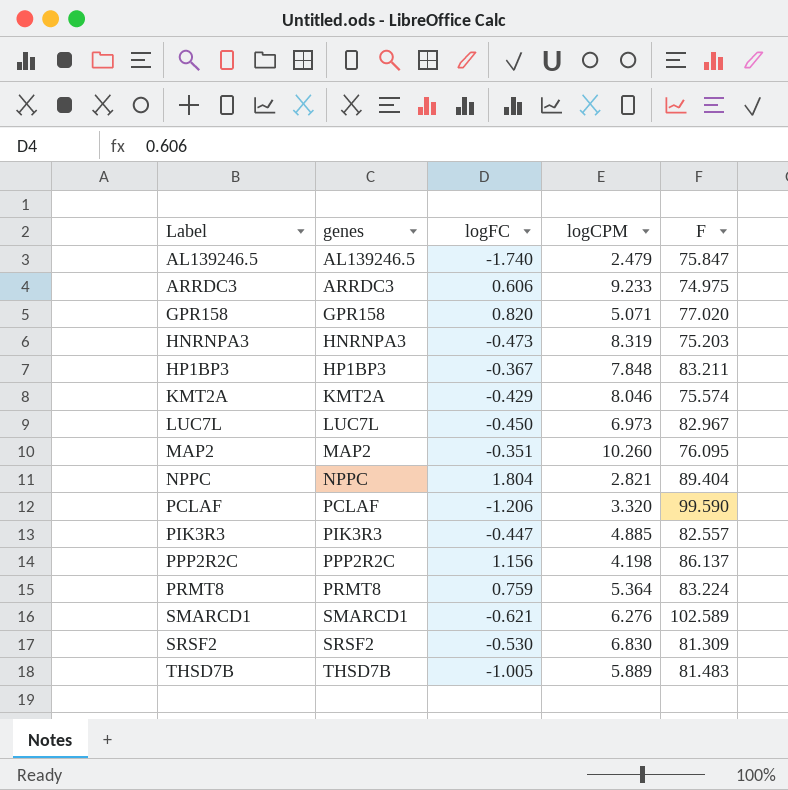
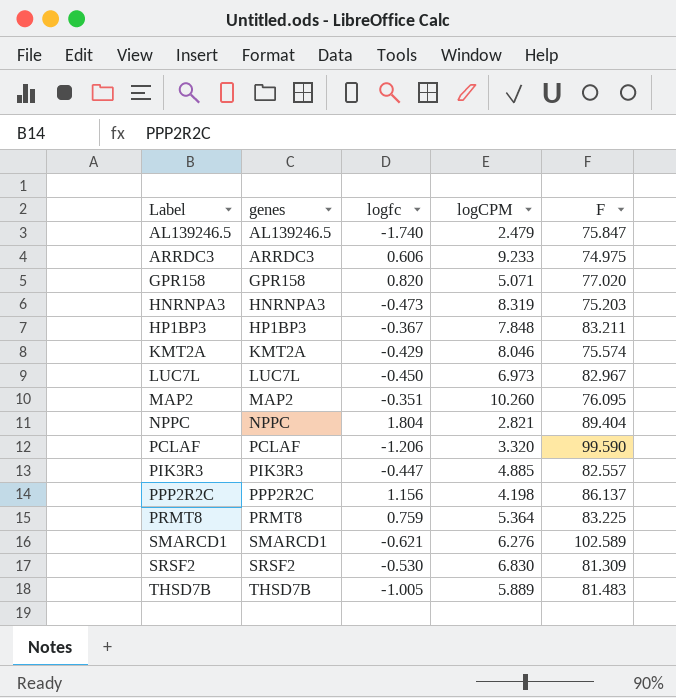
column name: logFC -> logfc
PRMT8 | F: 83.224 -> 83.225

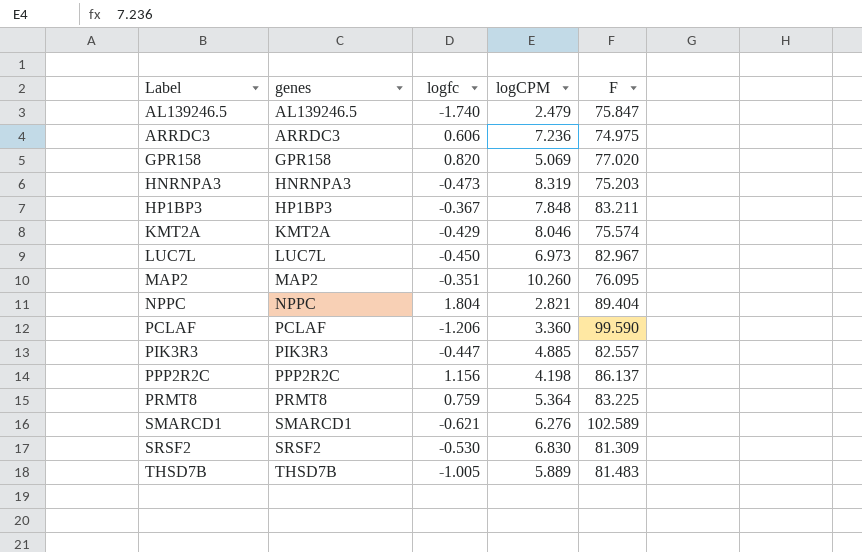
ARRDC3 | logCPM: 9.233 -> 7.236
GPR158 | logCPM: 5.071 -> 5.069
PCLAF | logCPM: 3.320 -> 3.360

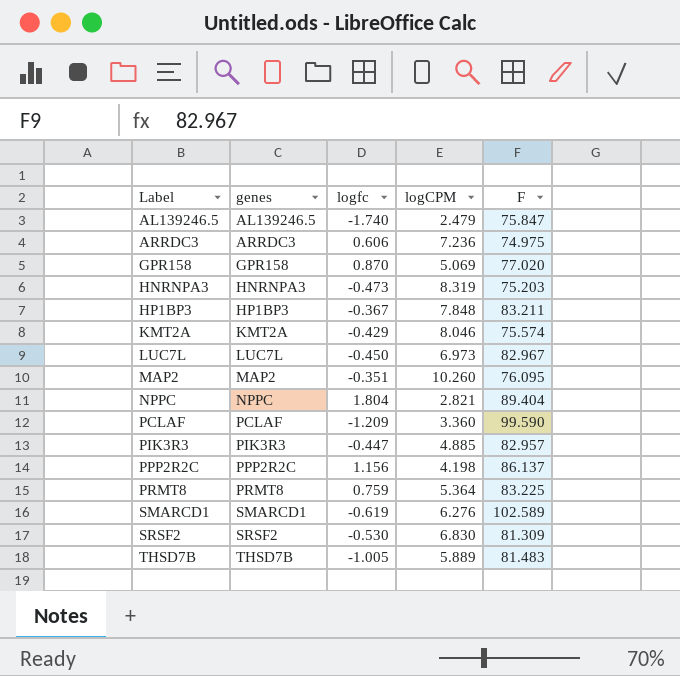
GPR158 | logfc: 0.820 -> 0.870
PCLAF | logfc: -1.206 -> -1.209
PIK3R3 | F: 82.557 -> 82.957
SMARCD1 | logfc: -0.621 -> -0.619

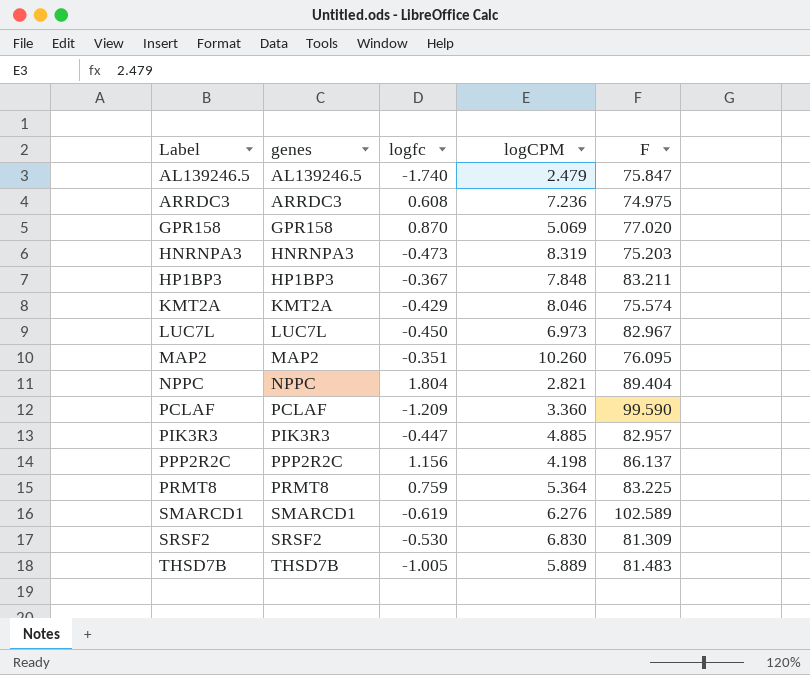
ARRDC3 | logfc: 0.606 -> 0.608

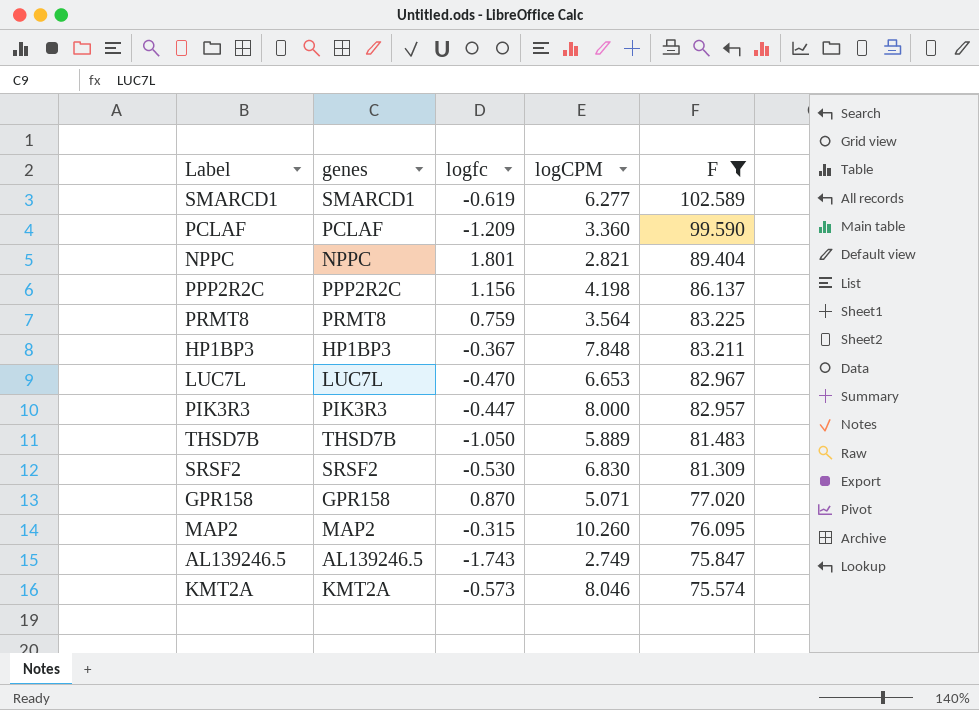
filter: none -> F >= 75.574
row order: Label ascending -> F descending
SMARCD1 | logCPM: 6.276 -> 6.277
NPPC | logfc: 1.804 -> 1.801
PRMT8 | logCPM: 5.364 -> 3.564
LUC7L | logfc: -0.450 -> -0.470
LUC7L | logCPM: 6.973 -> 6.653
PIK3R3 | logCPM: 4.885 -> 8.000
THSD7B | logfc: -1.005 -> -1.050
GPR158 | logCPM: 5.069 -> 5.071
MAP2 | logfc: -0.351 -> -0.315
AL139246.5 | logfc: -1.740 -> -1.743
AL139246.5 | logCPM: 2.479 -> 2.749
KMT2A | logfc: -0.429 -> -0.573

